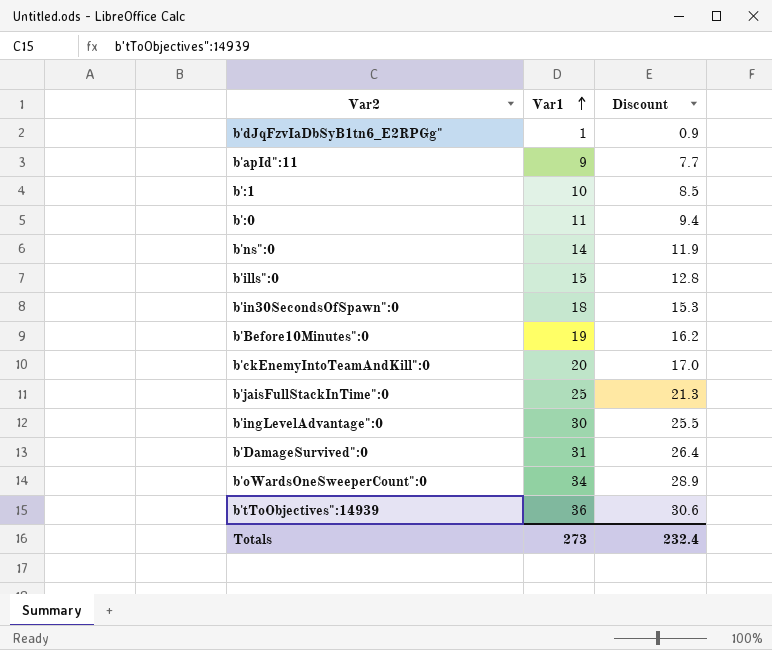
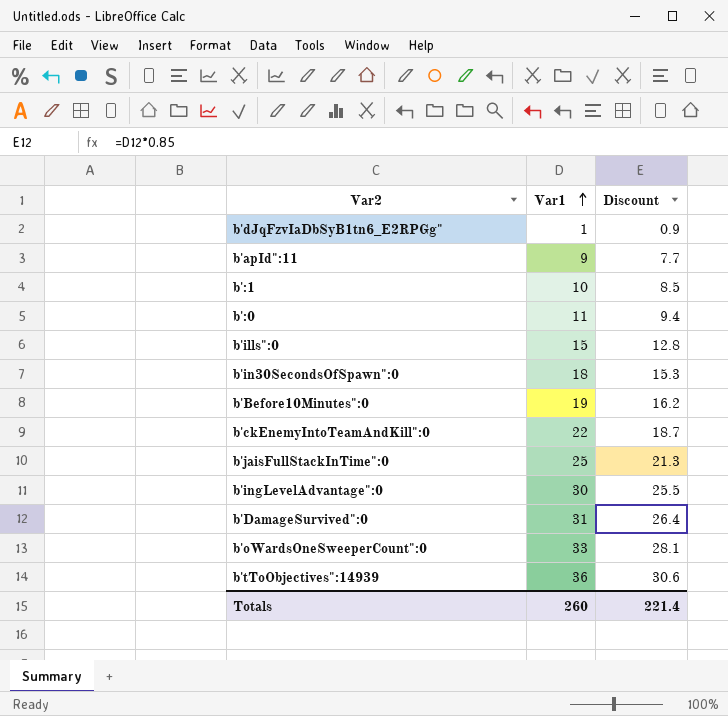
row b'ns":0: 14 | 11.9 -> none
b'ckEnemyIntoTeamAndKill":0 | Var1: 20 -> 22
b'ckEnemyIntoTeamAndKill":0 | Discount: 17.0 -> 18.7
b'oWardsOneSweeperCount":0 | Var1: 34 -> 33
b'oWardsOneSweeperCount":0 | Discount: 28.9 -> 28.1
Totals | Var1: 273 -> 260
Totals | Discount: 232.4 -> 221.4

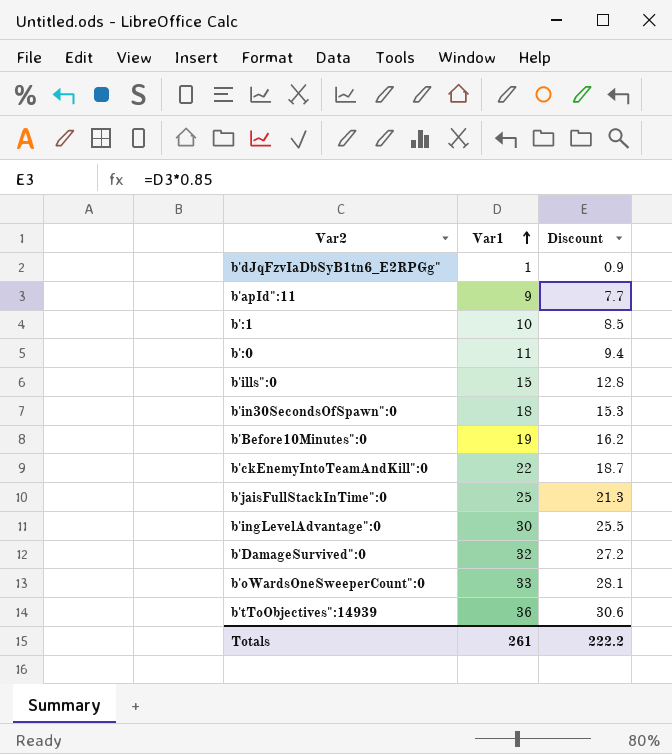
b'DamageSurvived":0 | Var1: 31 -> 32
b'DamageSurvived":0 | Discount: 26.4 -> 27.2
Totals | Var1: 260 -> 261
Totals | Discount: 221.4 -> 222.2

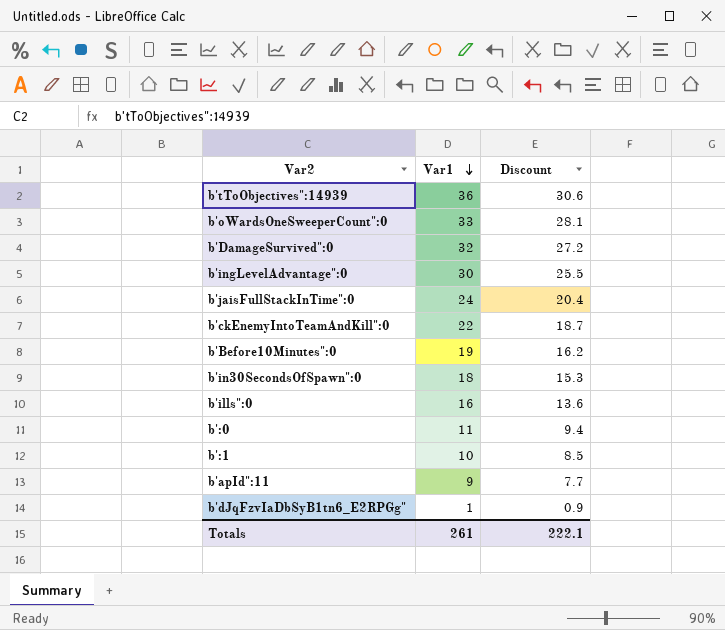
row order: Var1 ascending -> Var1 descending
b'jaisFullStackInTime":0 | Var1: 25 -> 24
b'jaisFullStackInTime":0 | Discount: 21.3 -> 20.4
b'ills":0 | Var1: 15 -> 16
b'ills":0 | Discount: 12.8 -> 13.6
Totals | Discount: 222.2 -> 222.1

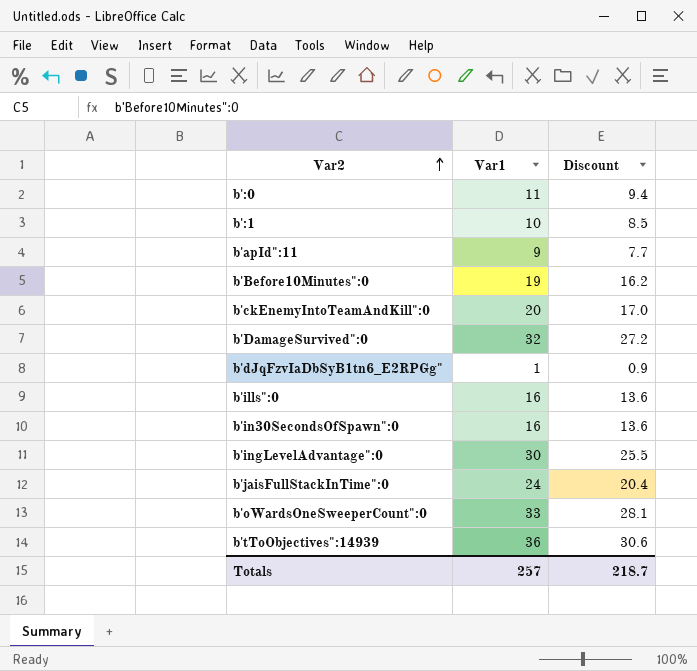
row order: Var1 descending -> Var2 ascending
b'ckEnemyIntoTeamAndKill":0 | Var1: 22 -> 20
b'ckEnemyIntoTeamAndKill":0 | Discount: 18.7 -> 17.0
b'in30SecondsOfSpawn":0 | Var1: 18 -> 16
b'in30SecondsOfSpawn":0 | Discount: 15.3 -> 13.6
Totals | Var1: 261 -> 257
Totals | Discount: 222.1 -> 218.7

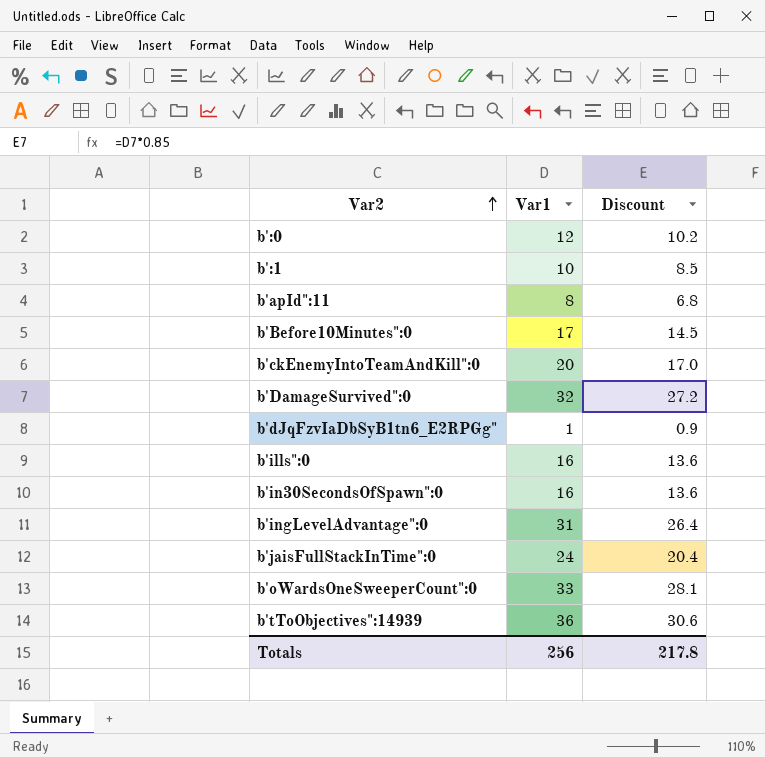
b':0 | Var1: 11 -> 12
b':0 | Discount: 9.4 -> 10.2
b'apId":11 | Var1: 9 -> 8
b'apId":11 | Discount: 7.7 -> 6.8
b'Before10Minutes":0 | Var1: 19 -> 17
b'Before10Minutes":0 | Discount: 16.2 -> 14.5
b'ingLevelAdvantage":0 | Var1: 30 -> 31
b'ingLevelAdvantage":0 | Discount: 25.5 -> 26.4
Totals | Var1: 257 -> 256
Totals | Discount: 218.7 -> 217.8

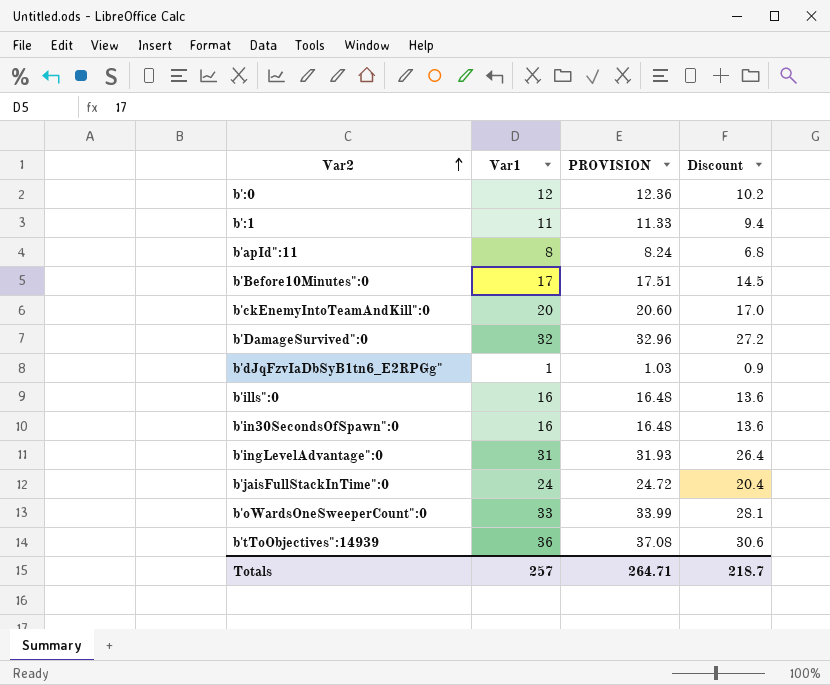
column PROVISION | formula: none -> [Var1] * 1.03
b':1 | Var1: 10 -> 11
b':1 | Discount: 8.5 -> 9.4
Totals | Var1: 256 -> 257
Totals | Discount: 217.8 -> 218.7

